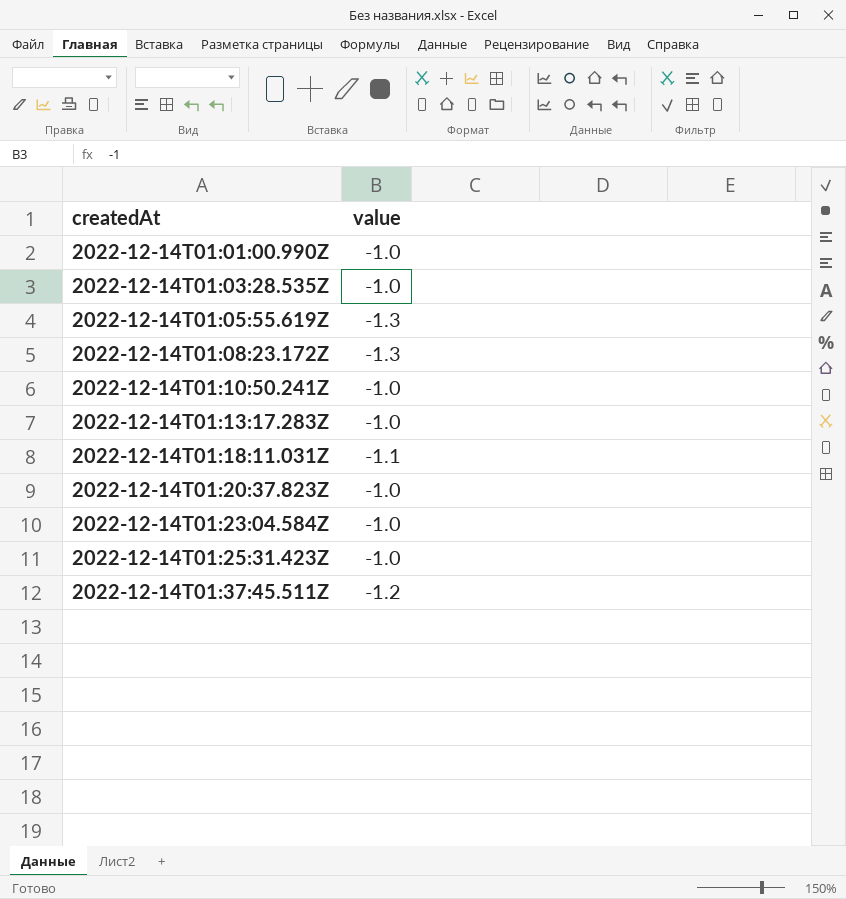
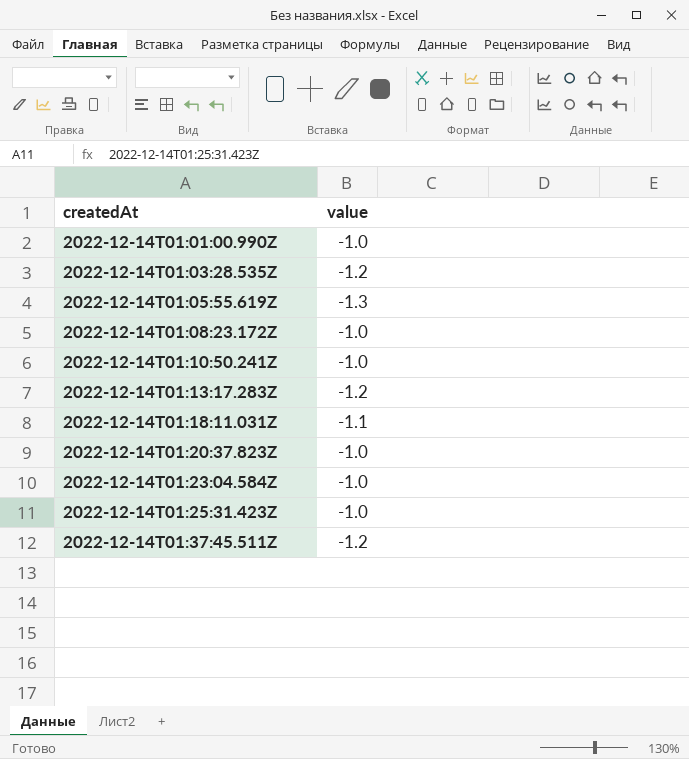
2022-12-14T01:03:28.535Z | value: -1.0 -> -1.2
2022-12-14T01:08:23.172Z | value: -1.3 -> -1.0
2022-12-14T01:13:17.283Z | value: -1.0 -> -1.2

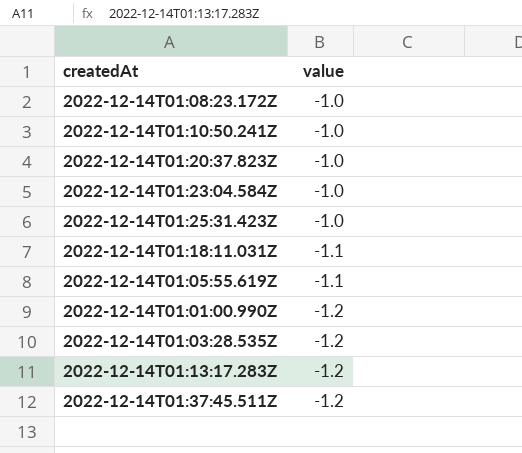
row order: createdAt ascending -> value descending
2022-12-14T01:05:55.619Z | value: -1.3 -> -1.1
2022-12-14T01:01:00.990Z | value: -1.0 -> -1.2

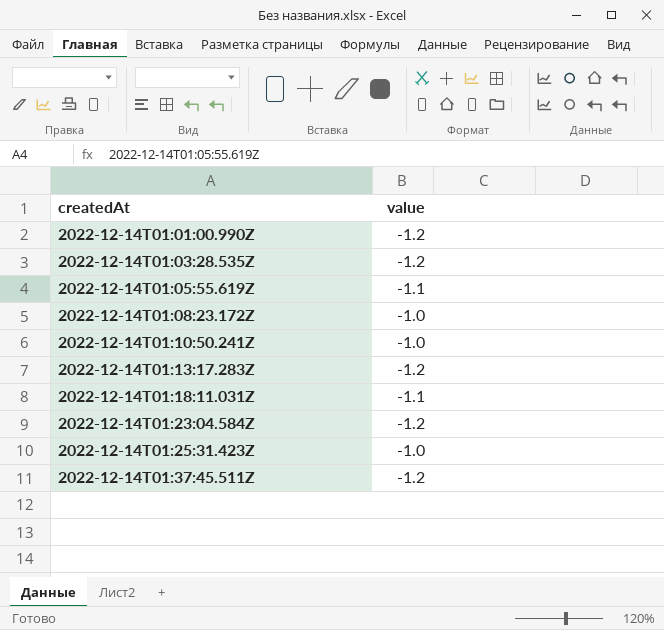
row order: value descending -> createdAt ascending
row 2022-12-14T01:20:37.823Z: -1.0 -> none
2022-12-14T01:23:04.584Z | value: -1.0 -> -1.2

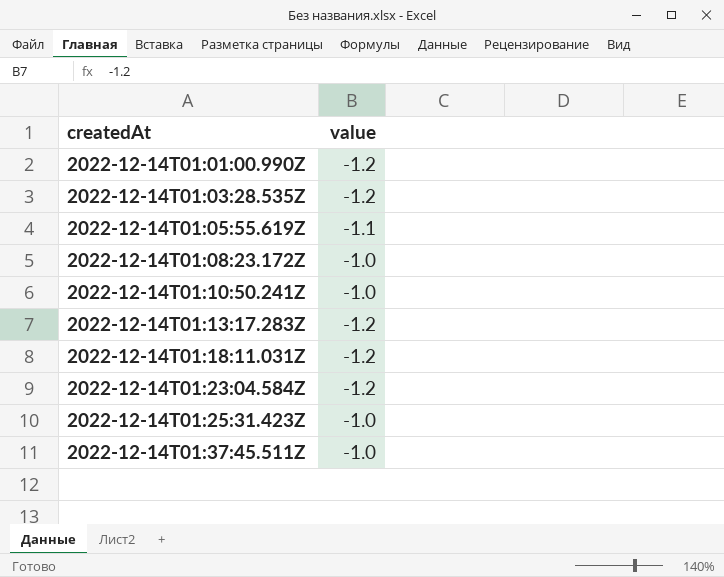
2022-12-14T01:18:11.031Z | value: -1.1 -> -1.2
2022-12-14T01:37:45.511Z | value: -1.2 -> -1.0

